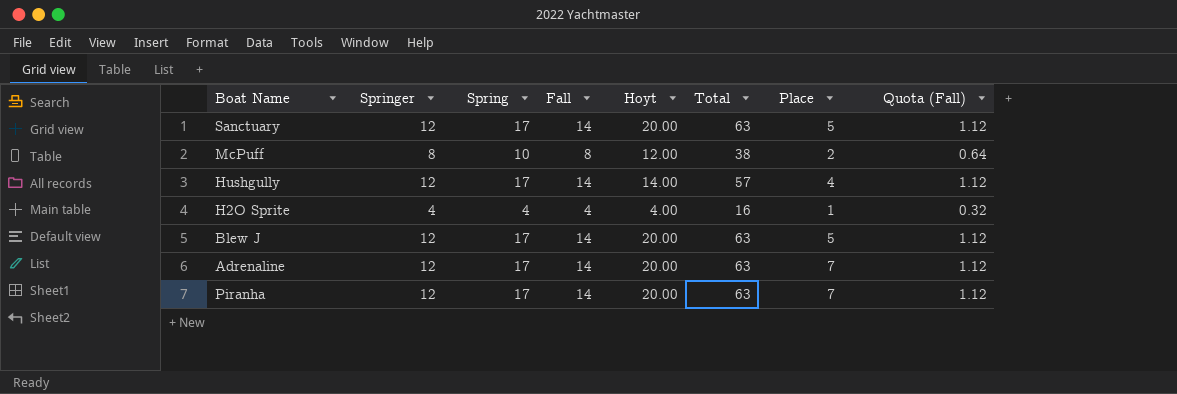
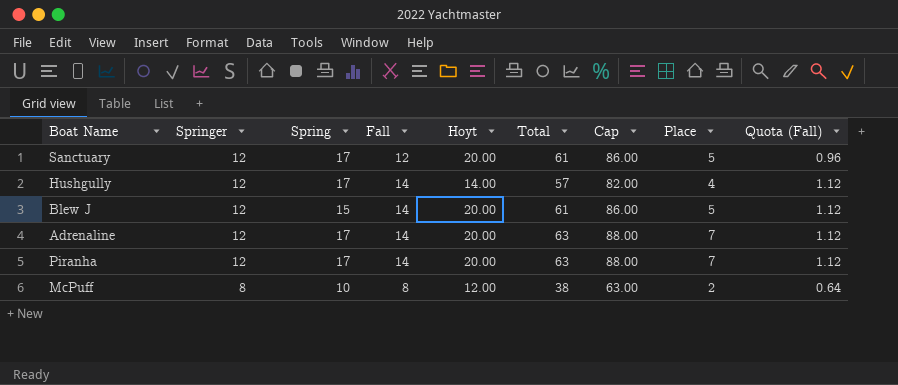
row order: none -> Springer descending
column Cap | formula: none -> [Total] + 25
row H2O Sprite: 4 | 4 | 4 | 4.00 | 16 | 1 | 0.32 -> none
Sanctuary | Fall: 14 -> 12
Sanctuary | Total: 63 -> 61
Sanctuary | Quota (Fall): 1.12 -> 0.96
Blew J | Spring: 17 -> 15
Blew J | Total: 63 -> 61

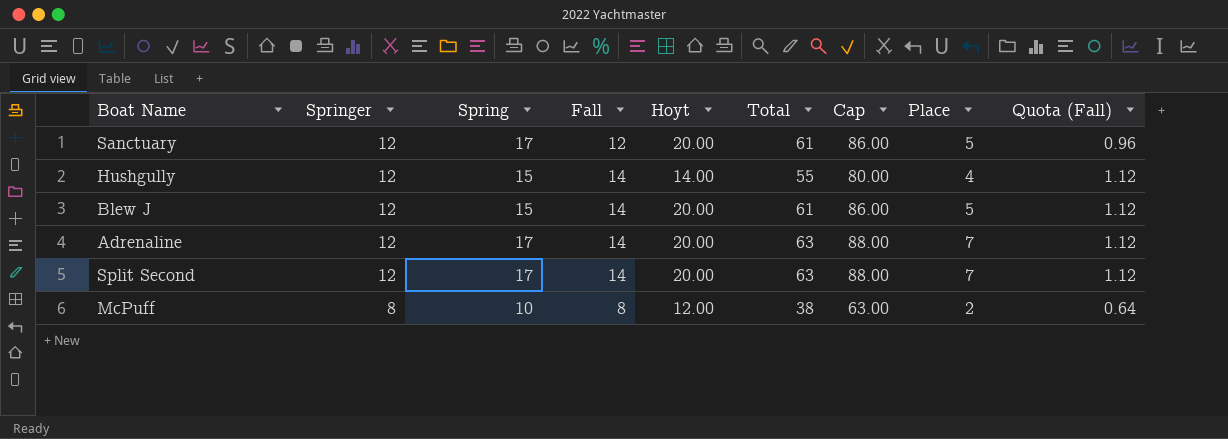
row Piranha: 12 | 17 | 14 | 20.00 | 63 | 88.00 | 7 | 1.12 -> none
Hushgully | Spring: 17 -> 15
Hushgully | Total: 57 -> 55
Hushgully | Cap: 82.00 -> 80.00
row Split Second: none -> 12 | 17 | 14 | 20.00 | 63 | 88.00 | 7 | 1.12

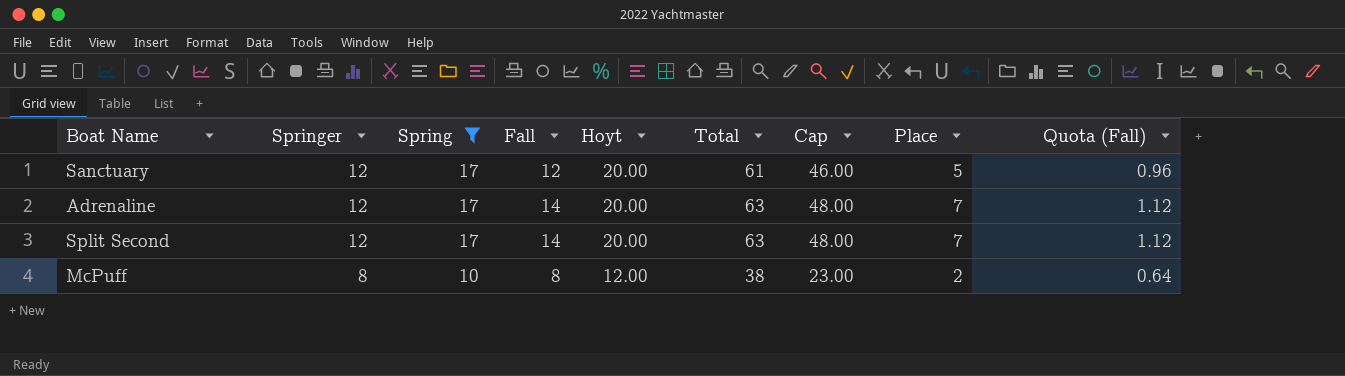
filter: none -> Spring != 15
column Cap | formula: [Total] + 25 -> [Total] - 15

